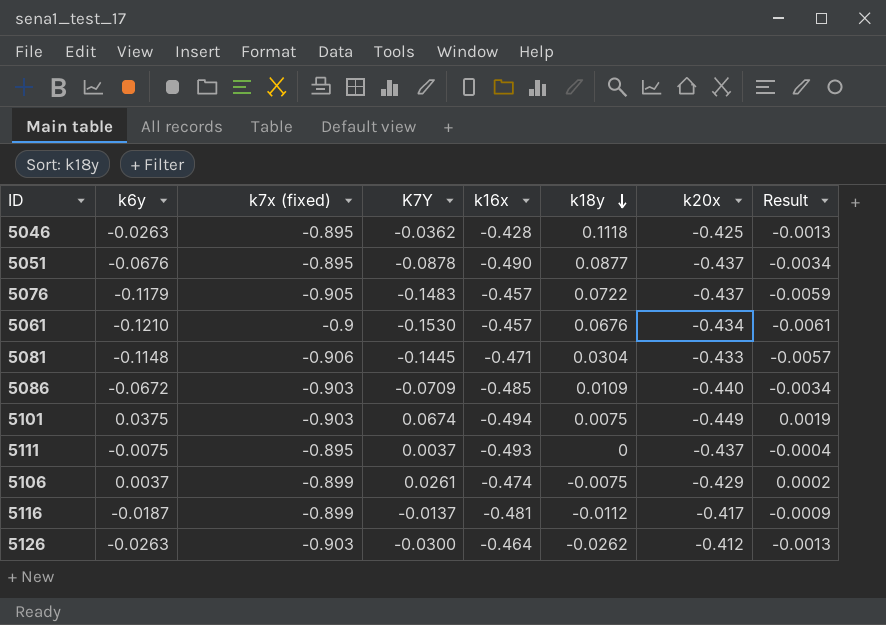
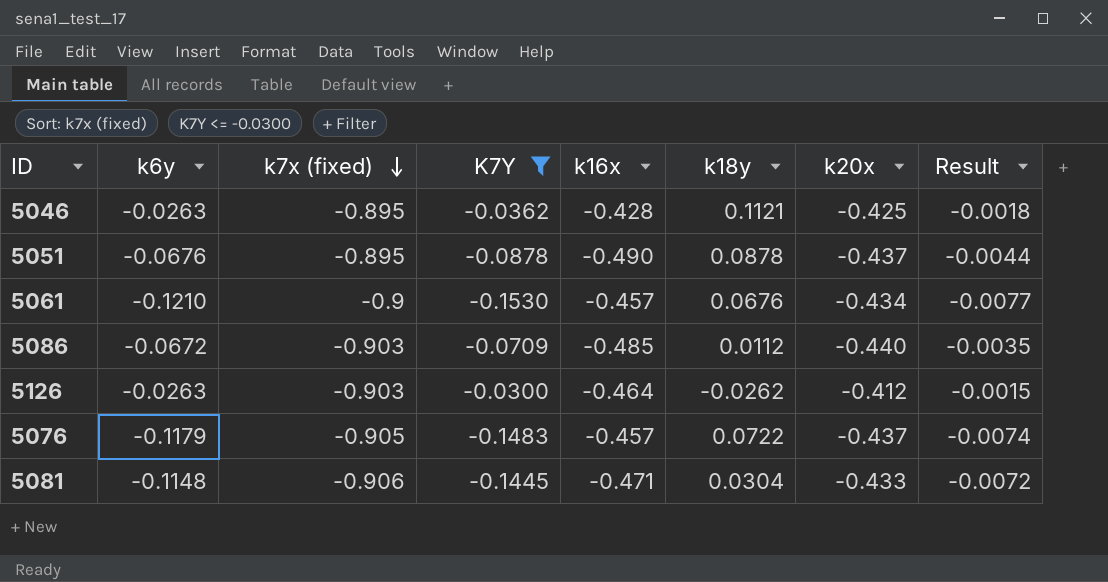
filter: none -> K7Y <= -0.0300
row order: k18y descending -> k7x (fixed) descending
column Result | formula: [k6y] * 0.05 -> [K7Y] * 0.05
5046 | k18y: 0.1118 -> 0.1121
5051 | k18y: 0.0877 -> 0.0878
5086 | k18y: 0.0109 -> 0.0112

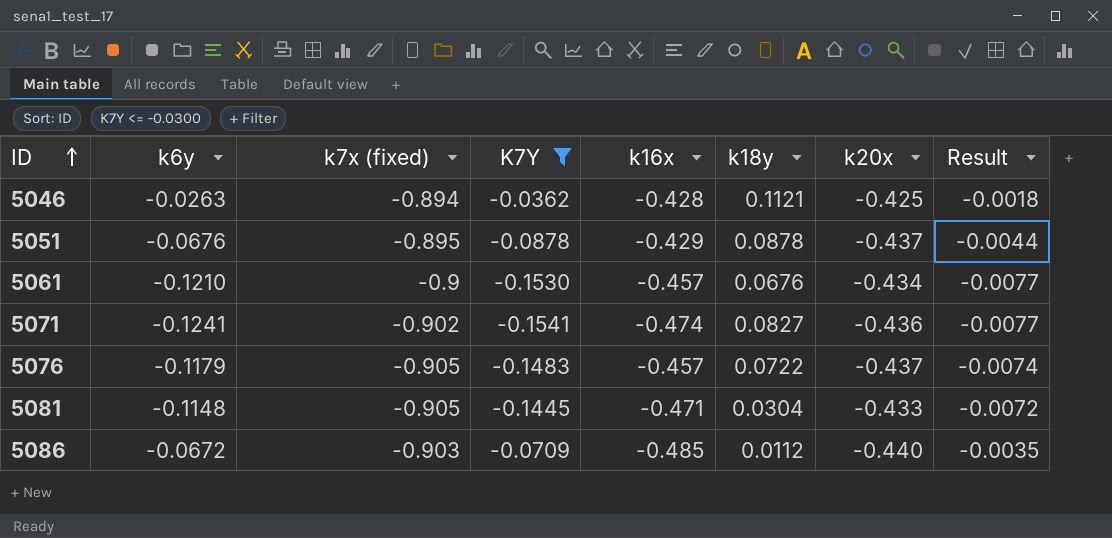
row order: k7x (fixed) descending -> ID ascending
row 5126: -0.0263 | -0.903 | -0.0300 | -0.464 | -0.0262 | -0.412 | -0.0015 -> none
5046 | k7x (fixed): -0.895 -> -0.894
5051 | k16x: -0.490 -> -0.429
row 5071: none -> -0.1241 | -0.902 | -0.1541 | -0.474 | 0.0827 | -0.436 | -0.0077
5081 | k7x (fixed): -0.906 -> -0.905

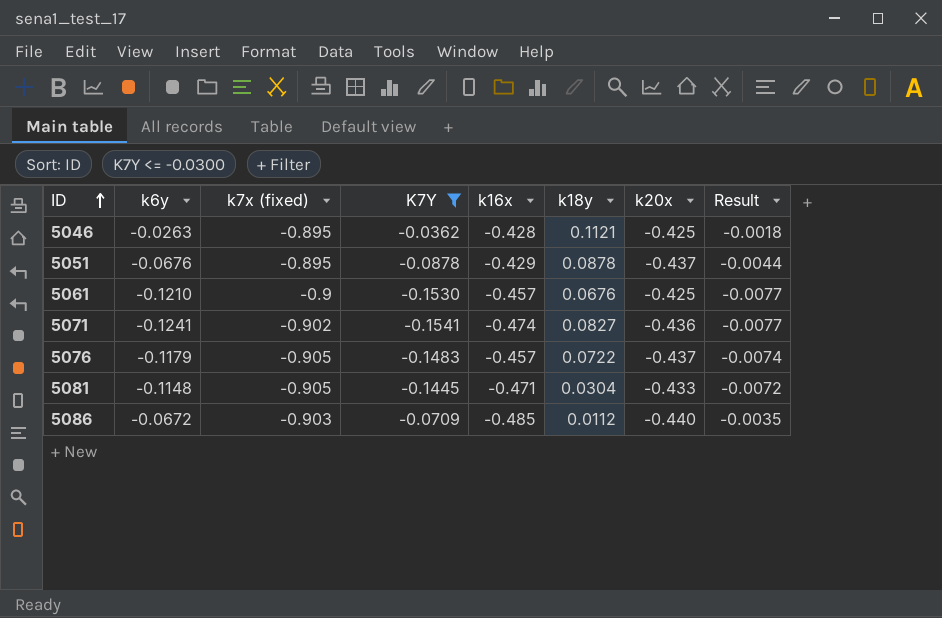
5046 | k7x (fixed): -0.894 -> -0.895
5061 | k20x: -0.434 -> -0.425

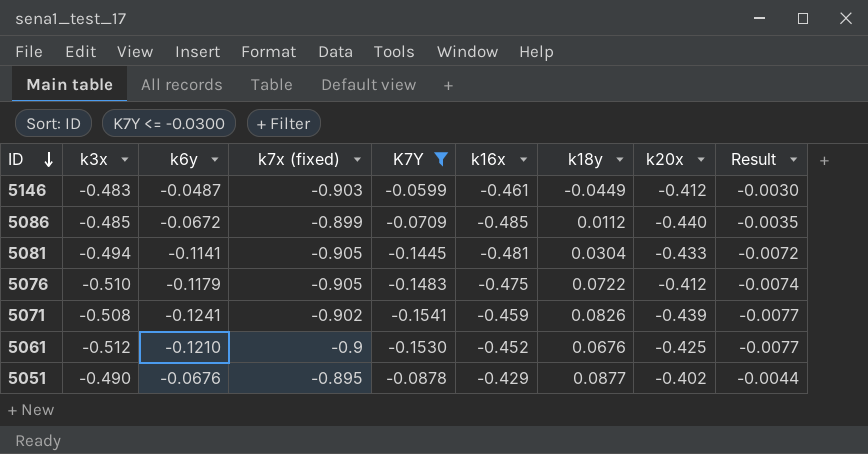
row order: ID ascending -> ID descending
column k3x | position: none -> 2
row 5046: -0.0263 | -0.895 | -0.0362 | -0.428 | 0.1121 | -0.425 | -0.0018 -> none
row 5146: none -> -0.483 | -0.0487 | -0.903 | -0.0599 | -0.461 | -0.0449 | -0.412 | -0.0030
5086 | k7x (fixed): -0.903 -> -0.899
5081 | k6y: -0.1148 -> -0.1141
5081 | k16x: -0.471 -> -0.481
5076 | k16x: -0.457 -> -0.475
5076 | k20x: -0.437 -> -0.412
5071 | k16x: -0.474 -> -0.459
5071 | k18y: 0.0827 -> 0.0826
5071 | k20x: -0.436 -> -0.439
5061 | k16x: -0.457 -> -0.452
5051 | k18y: 0.0878 -> 0.0877
5051 | k20x: -0.437 -> -0.402

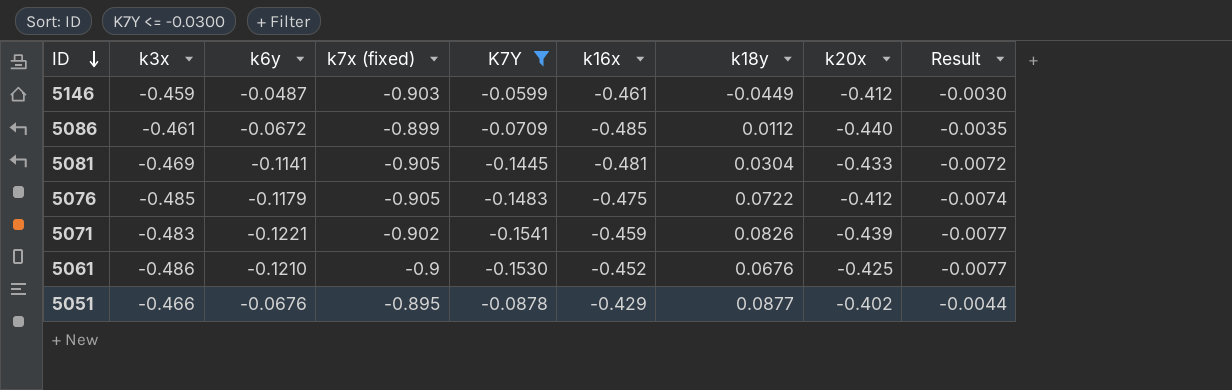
5146 | k3x: -0.483 -> -0.459
5086 | k3x: -0.485 -> -0.461
5081 | k3x: -0.494 -> -0.469
5076 | k3x: -0.510 -> -0.485
5071 | k3x: -0.508 -> -0.483
5071 | k6y: -0.1241 -> -0.1221
5061 | k3x: -0.512 -> -0.486
5051 | k3x: -0.490 -> -0.466

